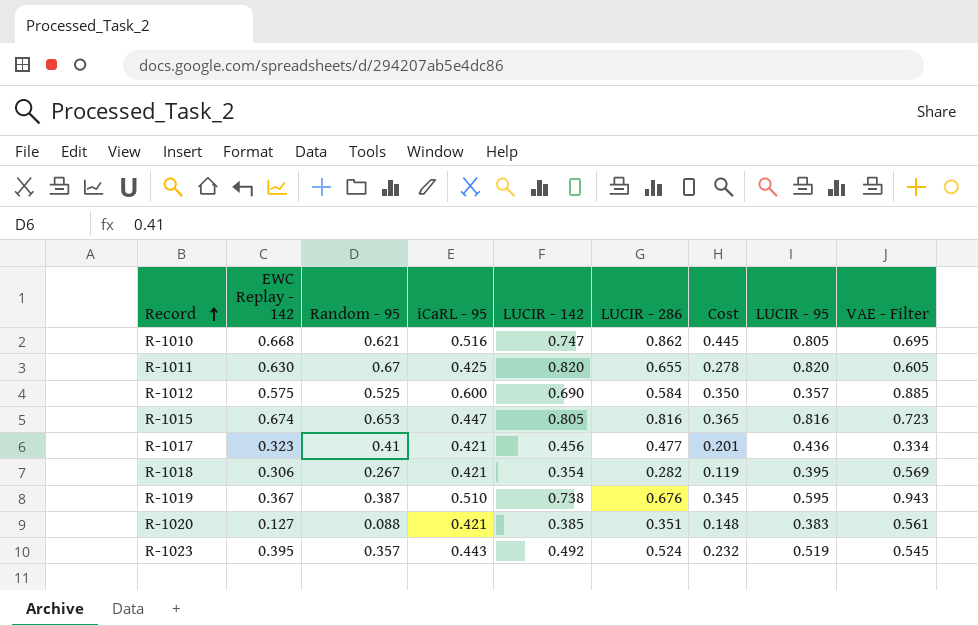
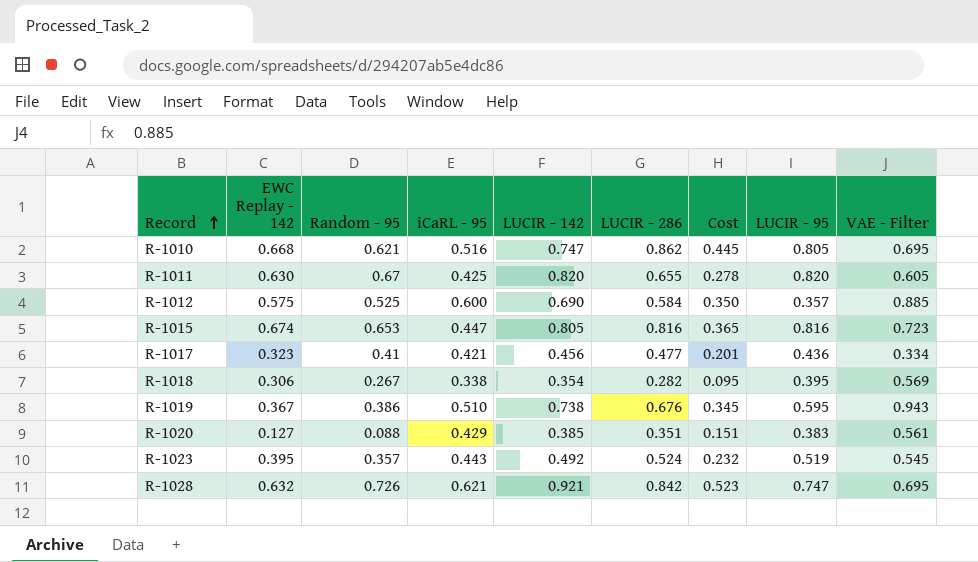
R-1018 | iCaRL - 95: 0.421 -> 0.338
R-1018 | Cost: 0.119 -> 0.095
R-1019 | Random - 95: 0.387 -> 0.386
R-1020 | iCaRL - 95: 0.421 -> 0.429
R-1020 | Cost: 0.148 -> 0.151
row R-1028: none -> 0.632 | 0.726 | 0.621 | 0.921 | 0.842 | 0.523 | 0.747 | 0.695

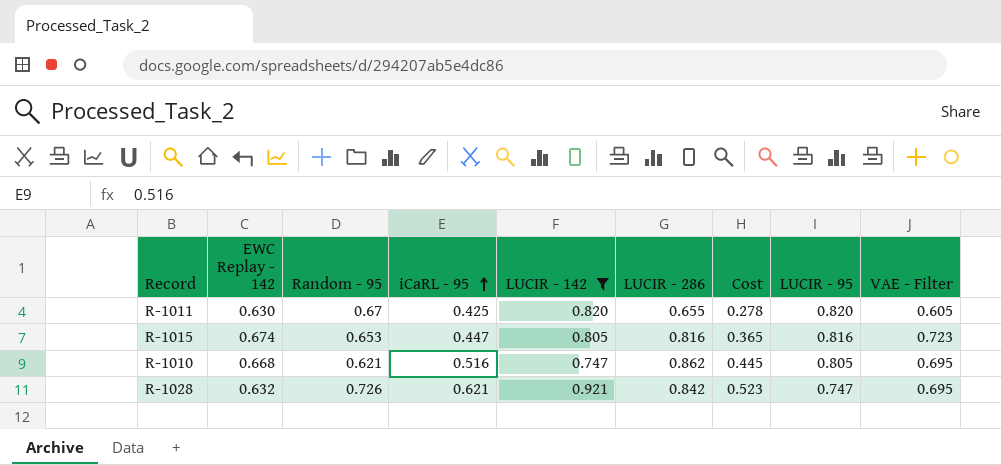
filter: none -> LUCIR - 142 >= 0.747
row order: Record ascending -> iCaRL - 95 ascending

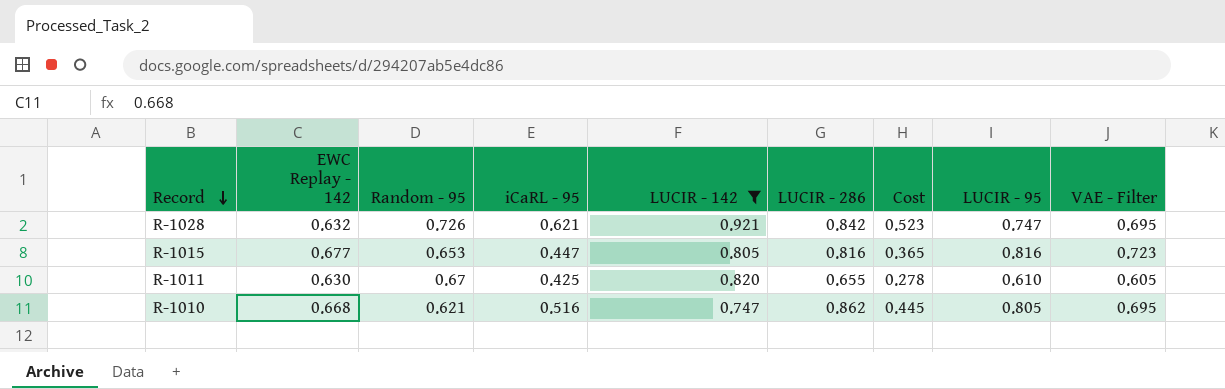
row order: iCaRL - 95 ascending -> Record descending
R-1015 | EWC Replay - 142: 0.674 -> 0.677
R-1011 | LUCIR - 95: 0.820 -> 0.610

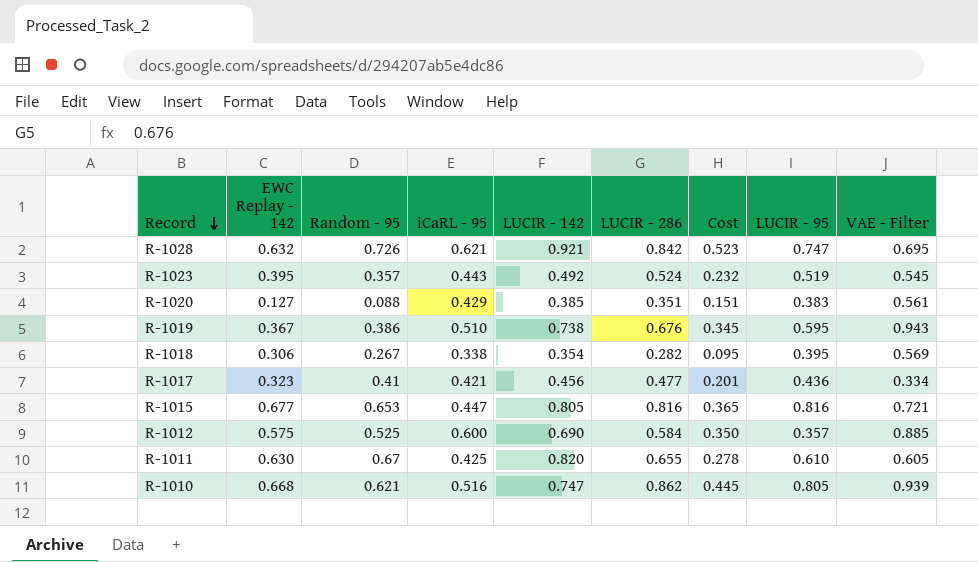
filter: LUCIR - 142 >= 0.747 -> none
R-1015 | VAE - Filter: 0.723 -> 0.721
R-1010 | VAE - Filter: 0.695 -> 0.939

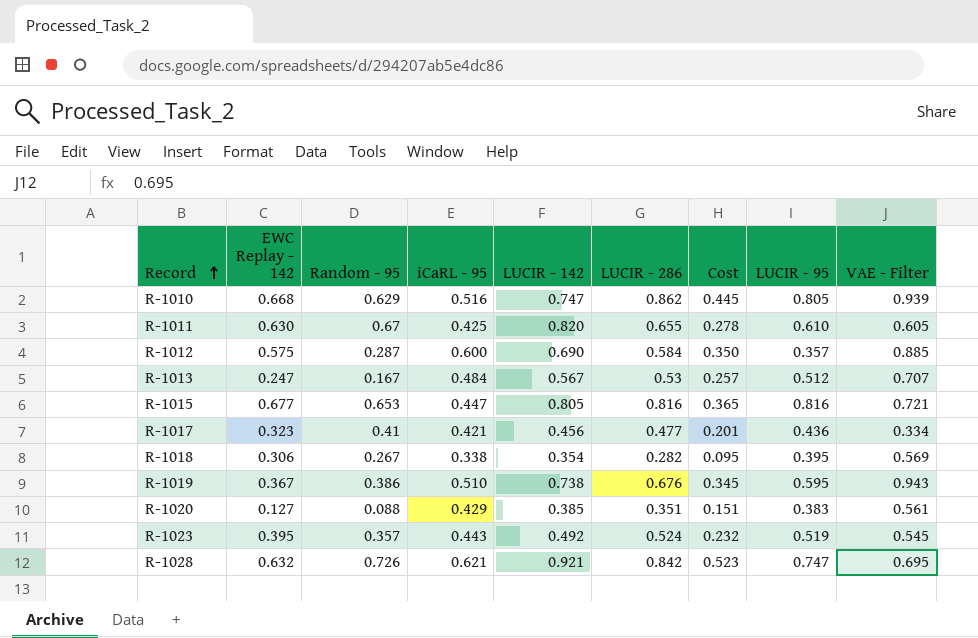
row order: Record descending -> Record ascending
R-1010 | Random - 95: 0.621 -> 0.629
R-1012 | Random - 95: 0.525 -> 0.287
row R-1013: none -> 0.247 | 0.167 | 0.484 | 0.567 | 0.53 | 0.257 | 0.512 | 0.707

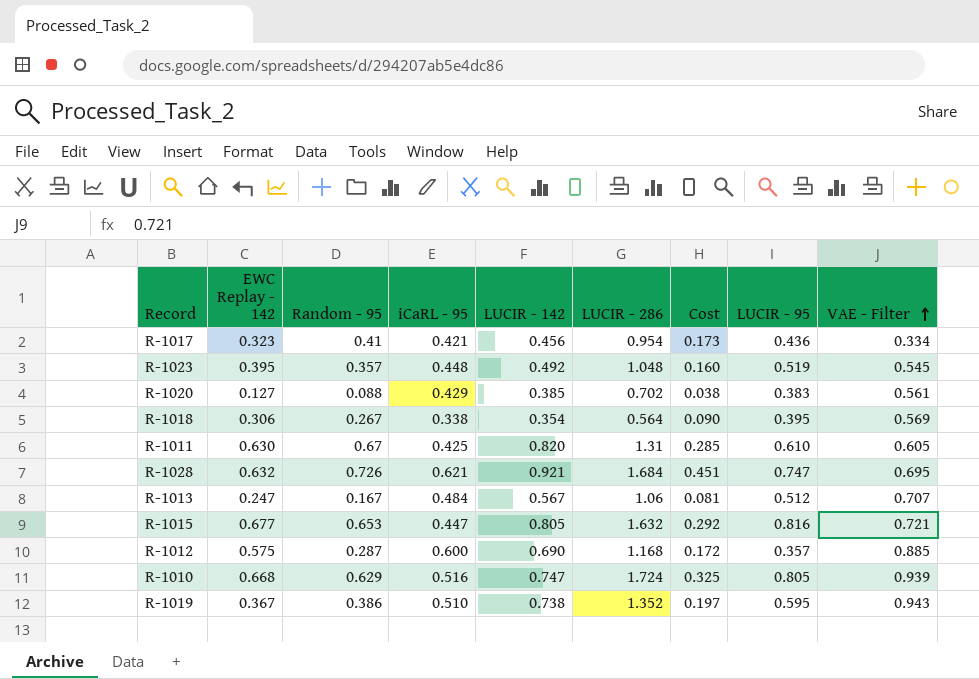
row order: Record ascending -> VAE - Filter ascending
column Cost | formula: [iCaRL - 95] * [LUCIR - 286] -> [Random - 95] * [iCaRL - 95]
R-1017 | LUCIR - 286: 0.477 -> 0.954
R-1023 | iCaRL - 95: 0.443 -> 0.448
R-1023 | LUCIR - 286: 0.524 -> 1.048
R-1020 | LUCIR - 286: 0.351 -> 0.702
R-1018 | LUCIR - 286: 0.282 -> 0.564
R-1011 | LUCIR - 286: 0.655 -> 1.31
R-1028 | LUCIR - 286: 0.842 -> 1.684
R-1013 | LUCIR - 286: 0.53 -> 1.06
R-1015 | LUCIR - 286: 0.816 -> 1.632
R-1012 | LUCIR - 286: 0.584 -> 1.168
R-1010 | LUCIR - 286: 0.862 -> 1.724
R-1019 | LUCIR - 286: 0.676 -> 1.352

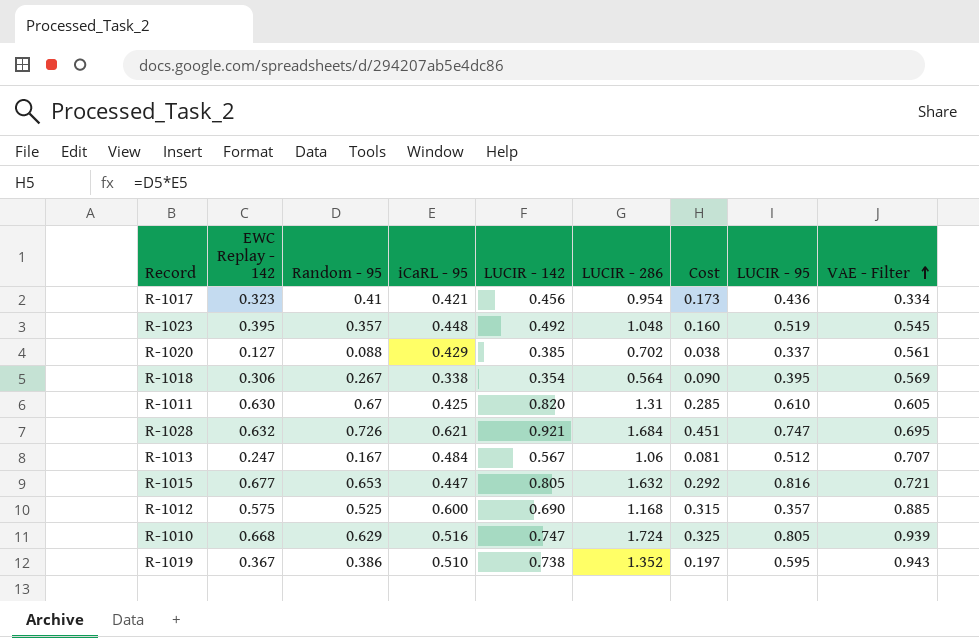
R-1020 | LUCIR - 95: 0.383 -> 0.337
R-1012 | Random - 95: 0.287 -> 0.525
R-1012 | Cost: 0.172 -> 0.315

